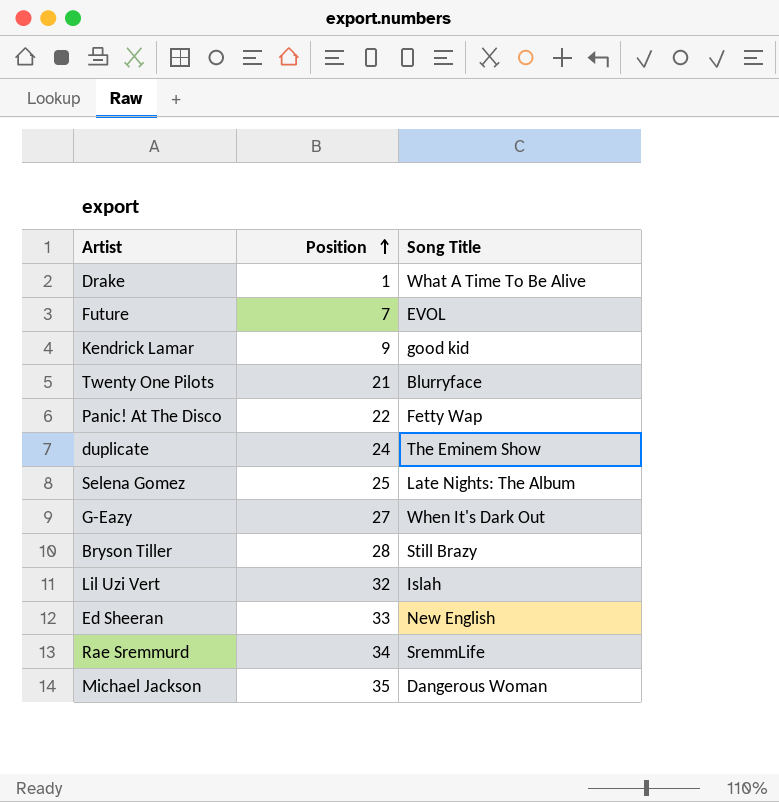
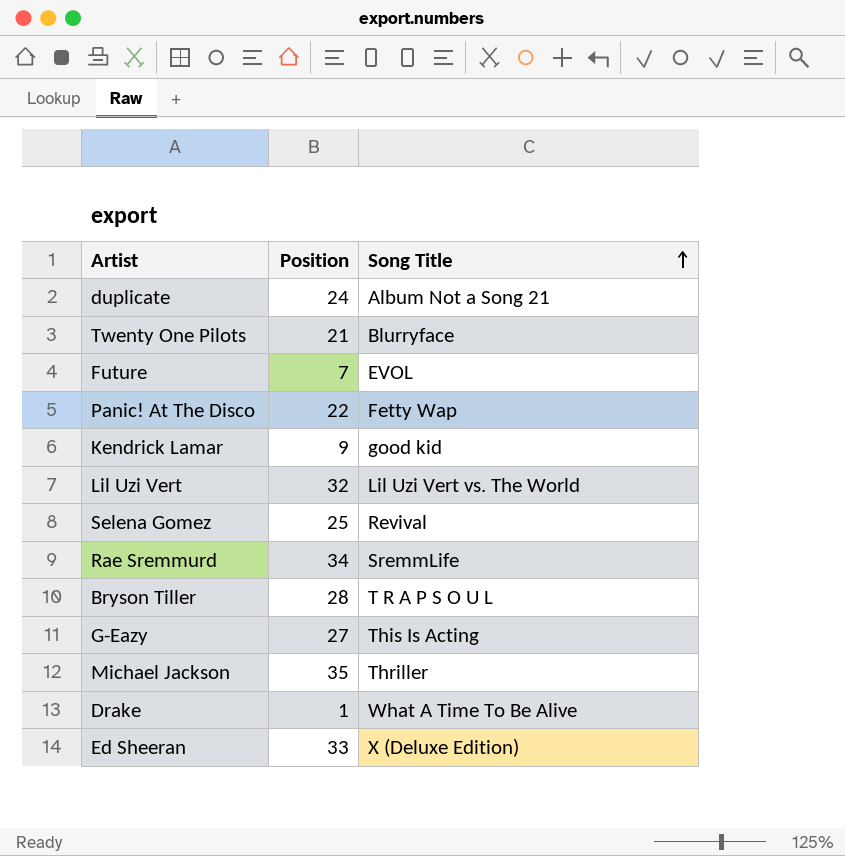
row order: Position ascending -> Song Title ascending
duplicate | Song Title: The Eminem Show -> Album Not a Song 21
Lil Uzi Vert | Song Title: Islah -> Lil Uzi Vert vs. The World
Selena Gomez | Song Title: Late Nights: The Album -> Revival
Bryson Tiller | Song Title: Still Brazy -> T R A P S O U L
G-Eazy | Song Title: When It's Dark Out -> This Is Acting
Michael Jackson | Song Title: Dangerous Woman -> Thriller
Ed Sheeran | Song Title: New English -> X (Deluxe Edition)

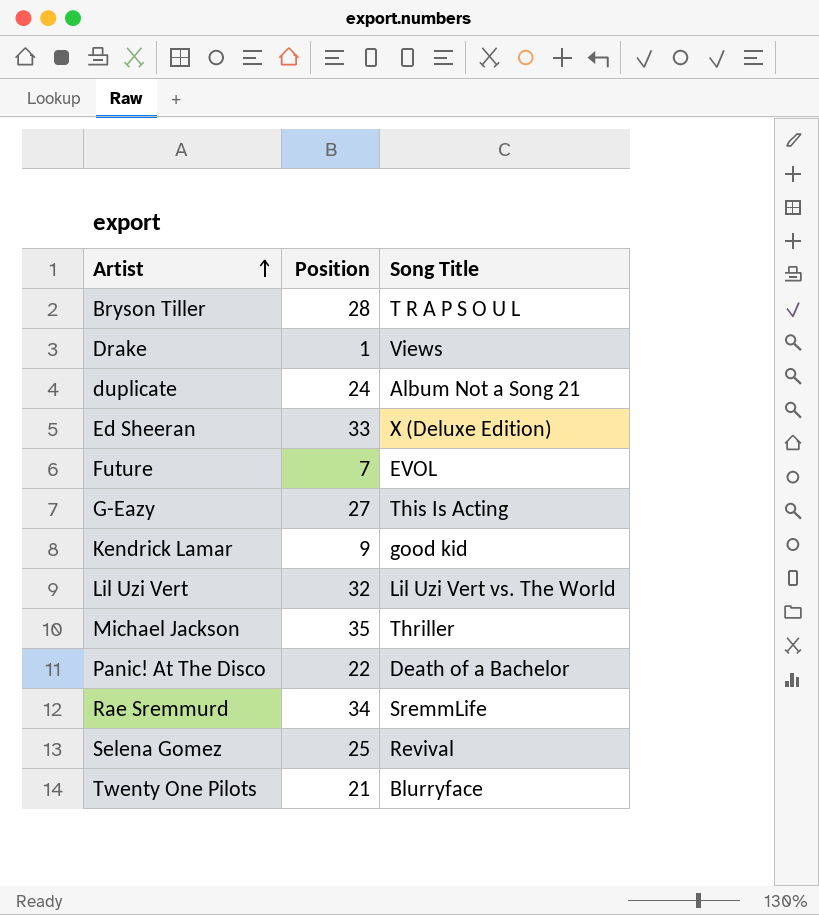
row order: Song Title ascending -> Artist ascending
Drake | Song Title: What A Time To Be Alive -> Views
Panic! At The Disco | Song Title: Fetty Wap -> Death of a Bachelor

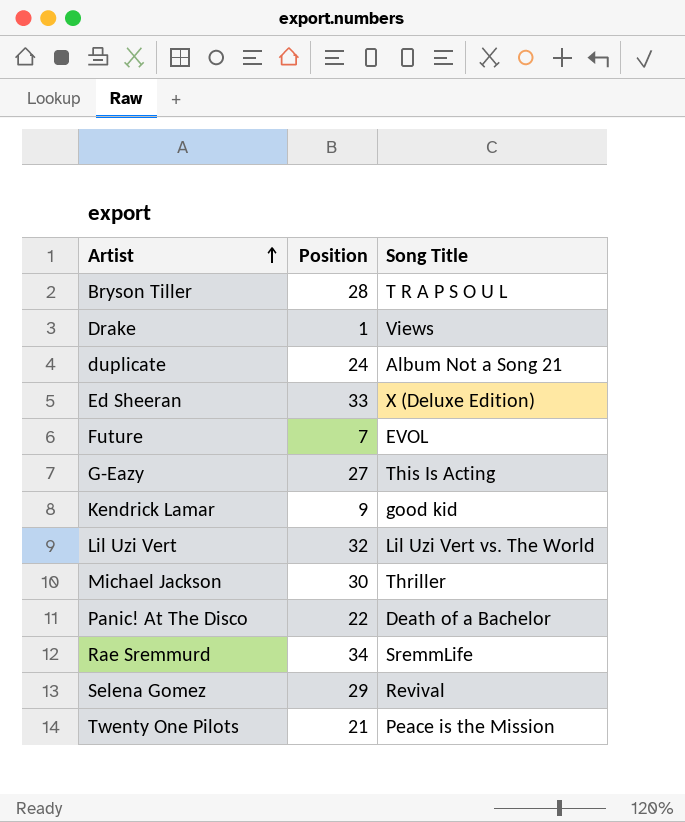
Michael Jackson | Position: 35 -> 30
Selena Gomez | Position: 25 -> 29
Twenty One Pilots | Song Title: Blurryface -> Peace is the Mission

